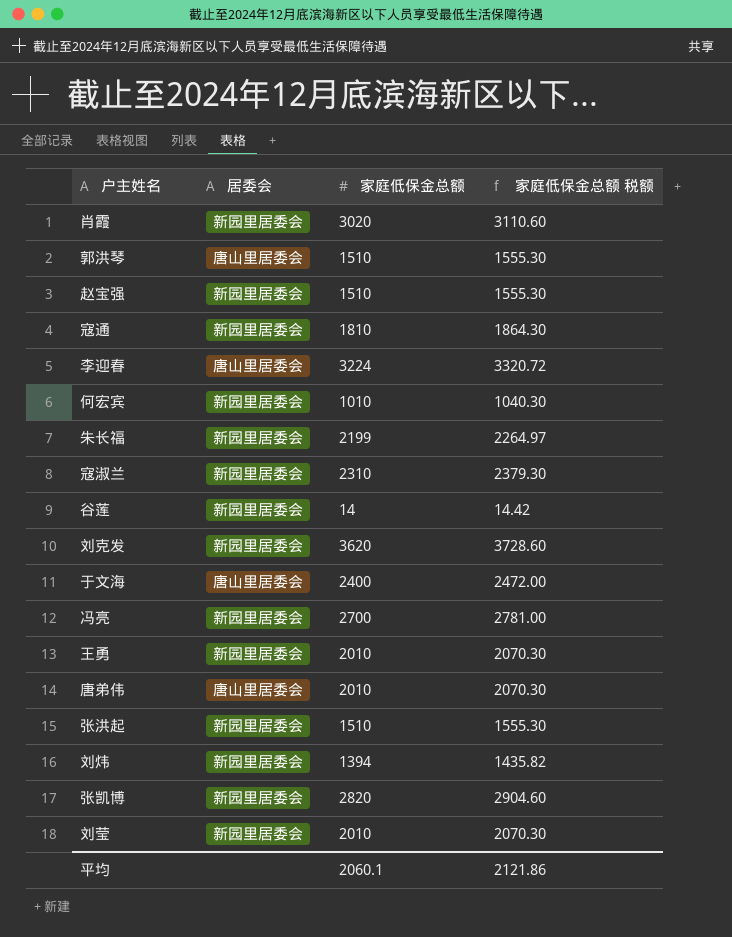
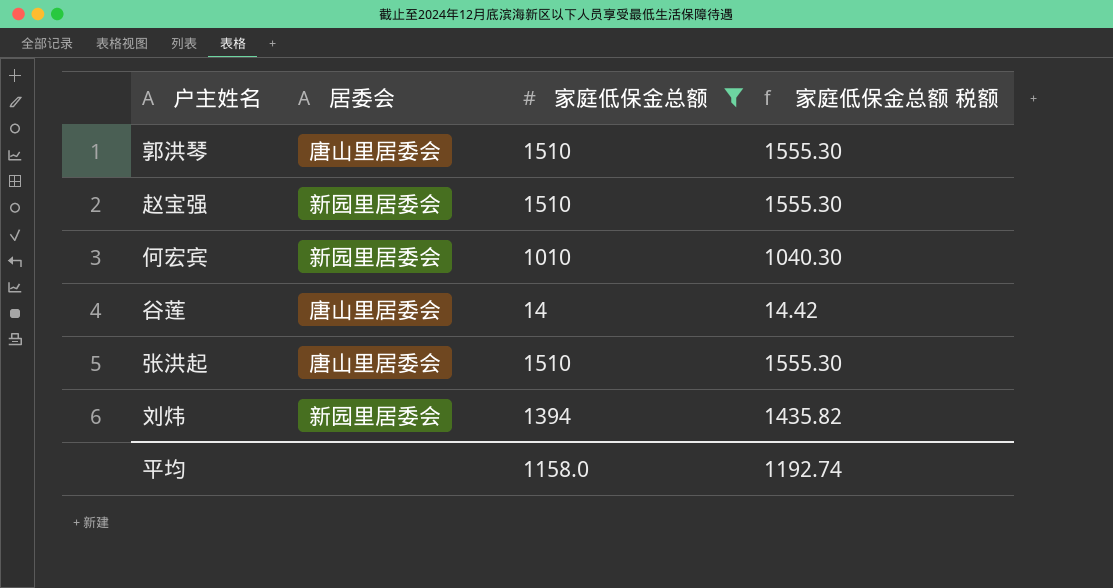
filter: none -> 家庭低保金总额 <= 1510
谷莲 | 居委会: 新园里居委会 -> 唐山里居委会
张洪起 | 居委会: 新园里居委会 -> 唐山里居委会
平均 | 家庭低保金总额: 2060.1 -> 1158.0
平均 | 家庭低保金总额 税额: 2121.86 -> 1192.74

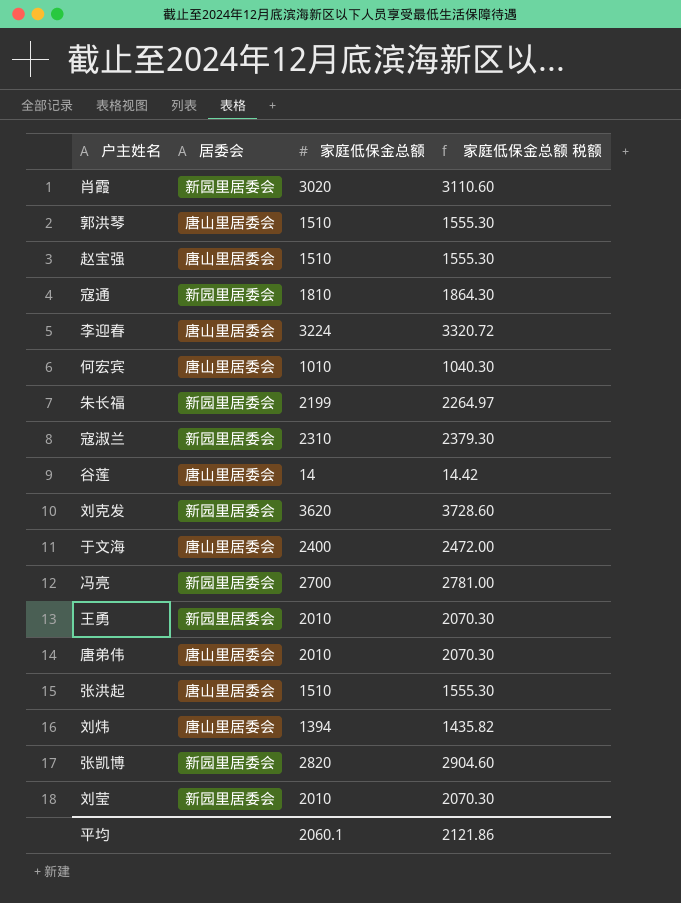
filter: 家庭低保金总额 <= 1510 -> none
赵宝强 | 居委会: 新园里居委会 -> 唐山里居委会
何宏宾 | 居委会: 新园里居委会 -> 唐山里居委会
刘炜 | 居委会: 新园里居委会 -> 唐山里居委会
平均 | 家庭低保金总额: 1158.0 -> 2060.1
平均 | 家庭低保金总额 税额: 1192.74 -> 2121.86

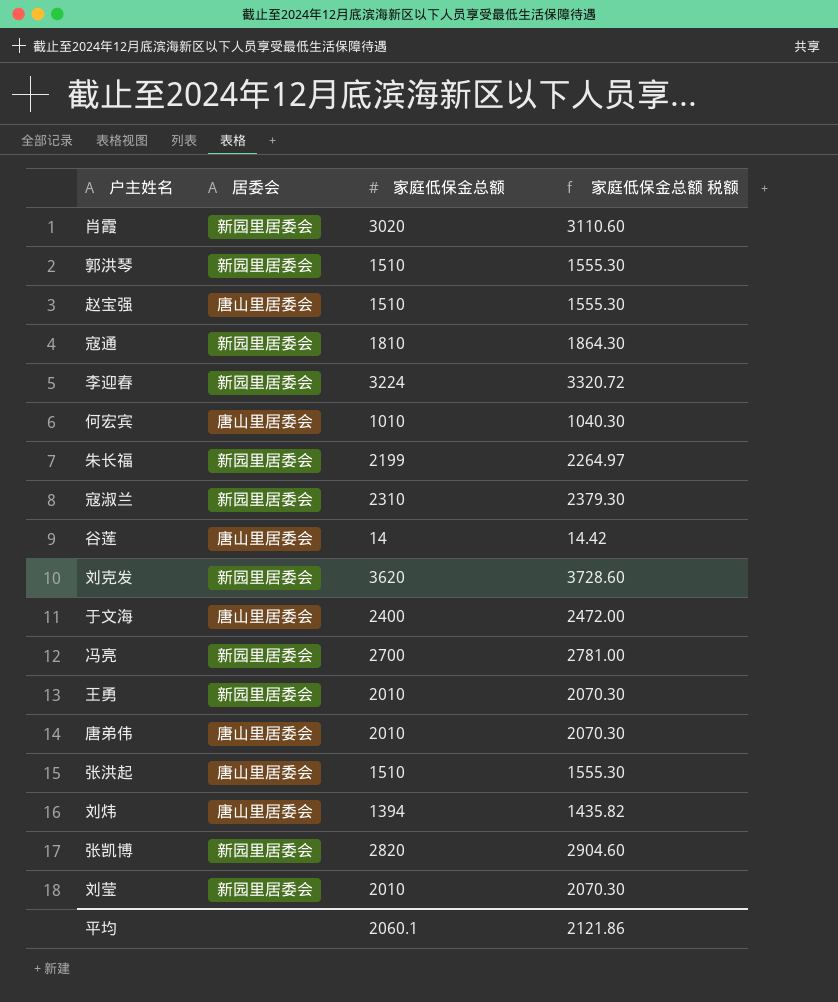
郭洪琴 | 居委会: 唐山里居委会 -> 新园里居委会
李迎春 | 居委会: 唐山里居委会 -> 新园里居委会

